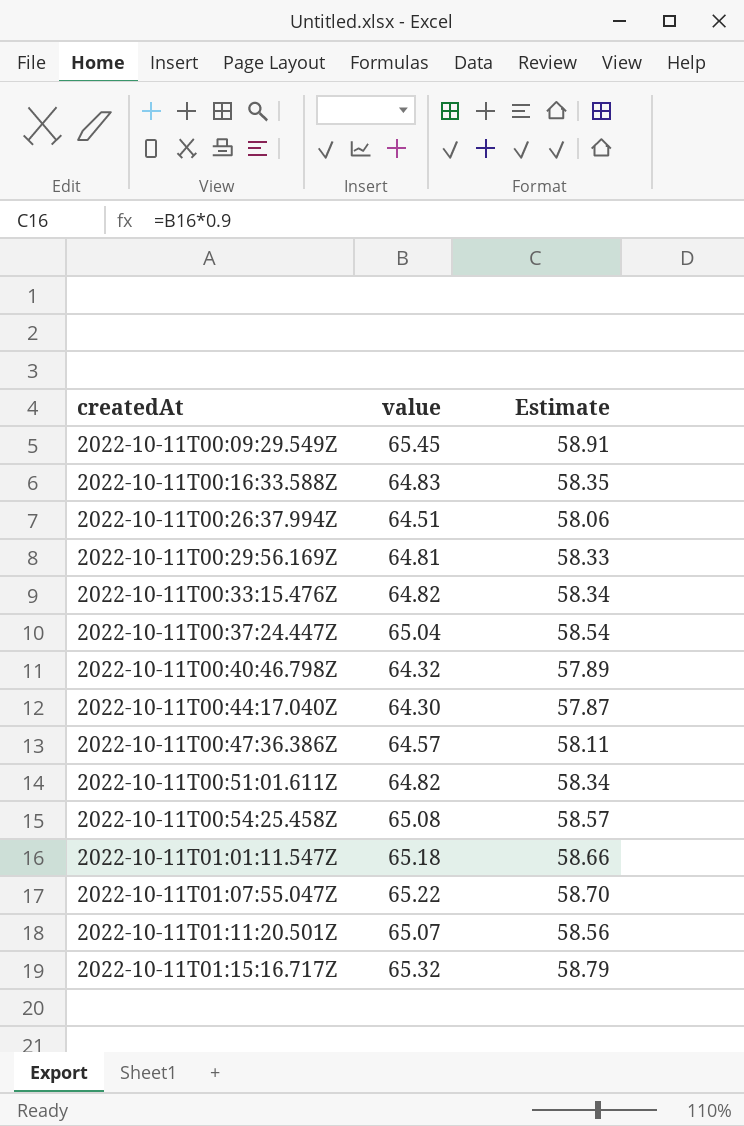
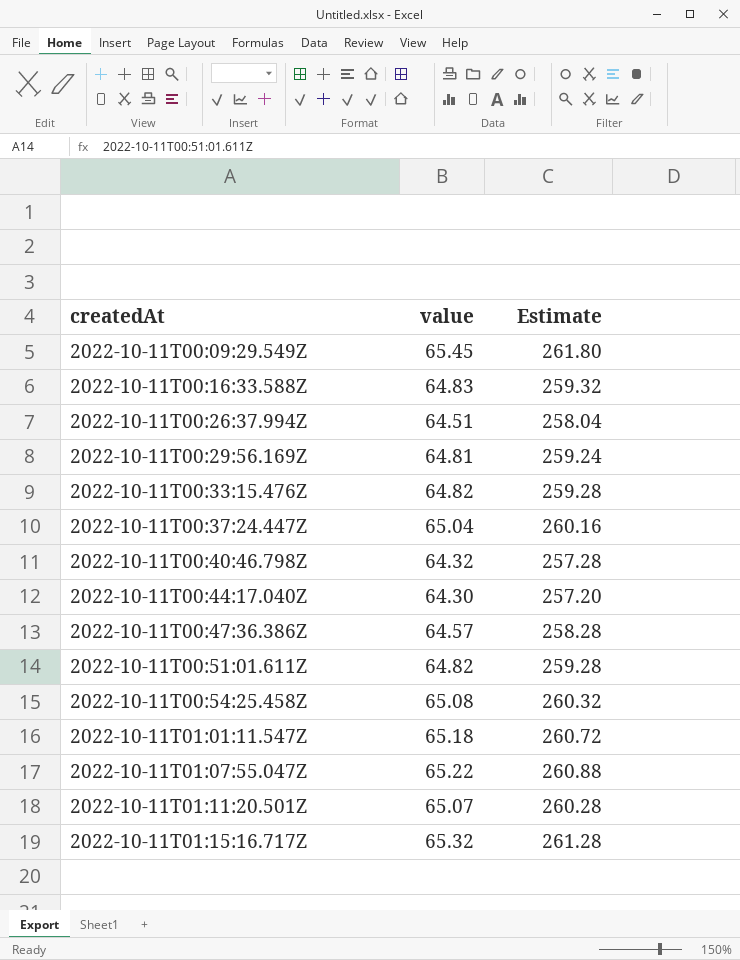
column Estimate | formula: [value] * 0.9 -> [value] * 4

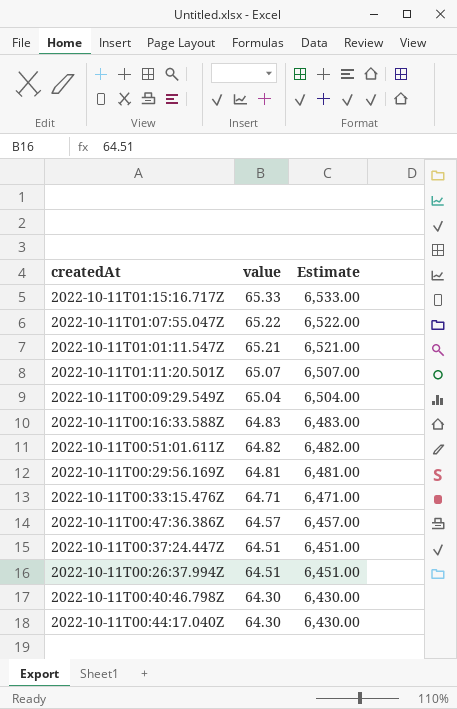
row order: createdAt ascending -> value descending
column Estimate | formula: [value] * 4 -> [value] * 100
row 2022-10-11T00:54:25.458Z: 65.08 | 260.32 -> none
2022-10-11T01:15:16.717Z | value: 65.32 -> 65.33
2022-10-11T01:01:11.547Z | value: 65.18 -> 65.21
2022-10-11T00:09:29.549Z | value: 65.45 -> 65.04
2022-10-11T00:33:15.476Z | value: 64.82 -> 64.71
2022-10-11T00:37:24.447Z | value: 65.04 -> 64.51
2022-10-11T00:40:46.798Z | value: 64.32 -> 64.30

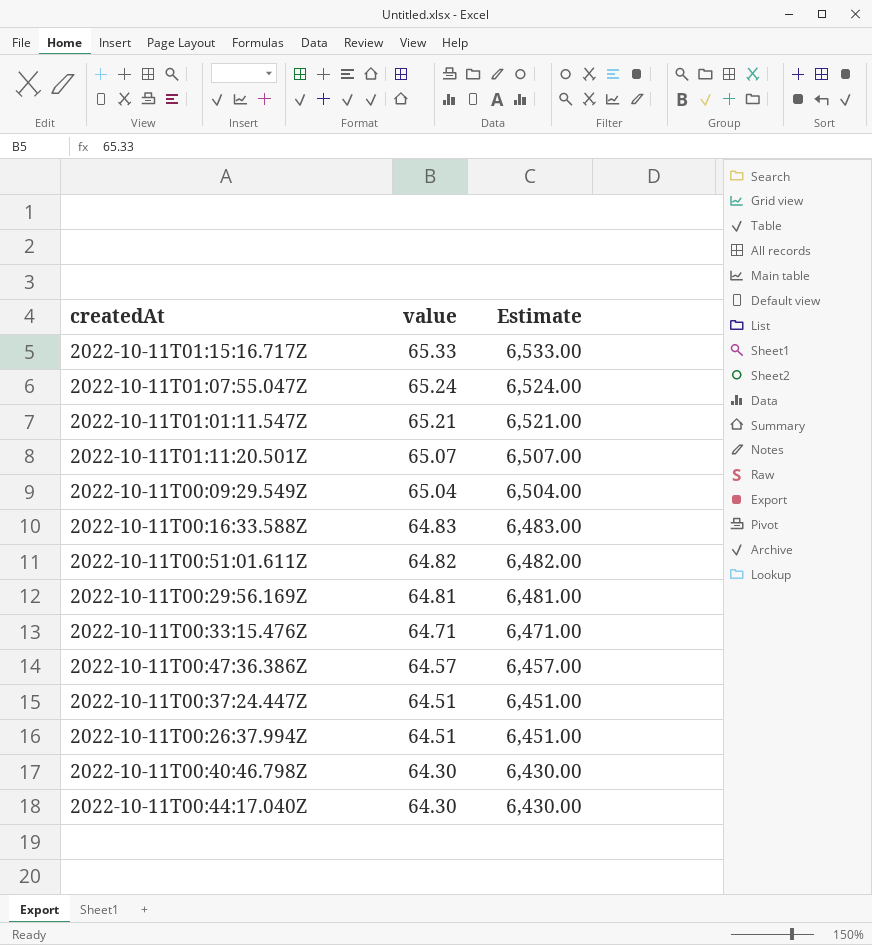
2022-10-11T01:07:55.047Z | value: 65.22 -> 65.24
2022-10-11T01:07:55.047Z | Estimate: 6,522.00 -> 6,524.00

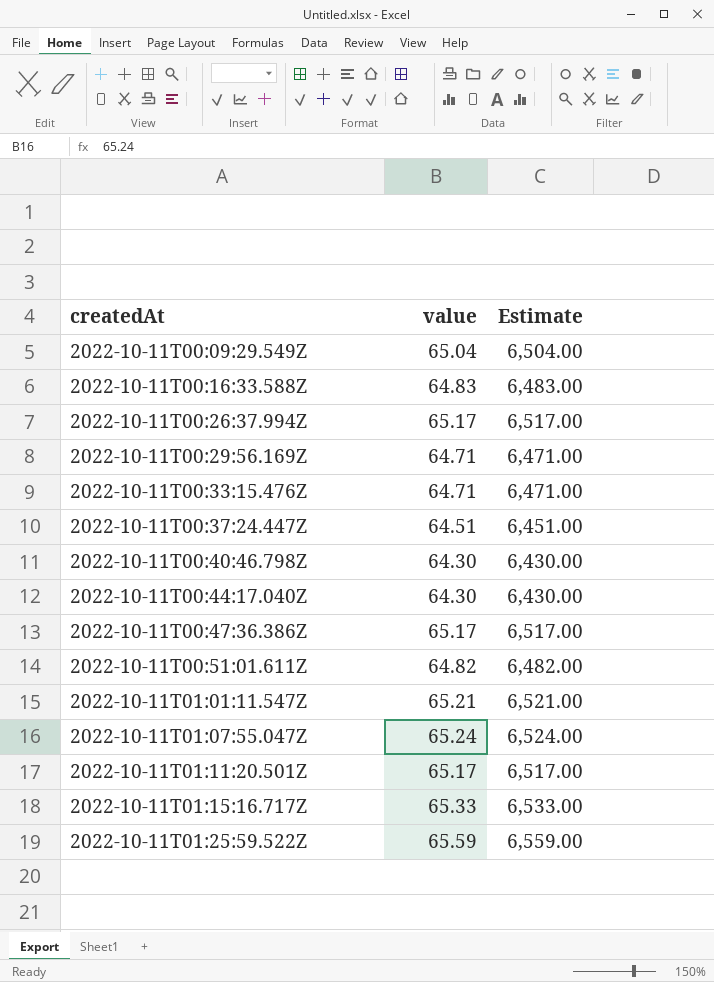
row order: value descending -> createdAt ascending
2022-10-11T00:26:37.994Z | value: 64.51 -> 65.17
2022-10-11T00:26:37.994Z | Estimate: 6,451.00 -> 6,517.00
2022-10-11T00:29:56.169Z | value: 64.81 -> 64.71
2022-10-11T00:29:56.169Z | Estimate: 6,481.00 -> 6,471.00
2022-10-11T00:47:36.386Z | value: 64.57 -> 65.17
2022-10-11T00:47:36.386Z | Estimate: 6,457.00 -> 6,517.00
2022-10-11T01:11:20.501Z | value: 65.07 -> 65.17
2022-10-11T01:11:20.501Z | Estimate: 6,507.00 -> 6,517.00
row 2022-10-11T01:25:59.522Z: none -> 65.59 | 6,559.00

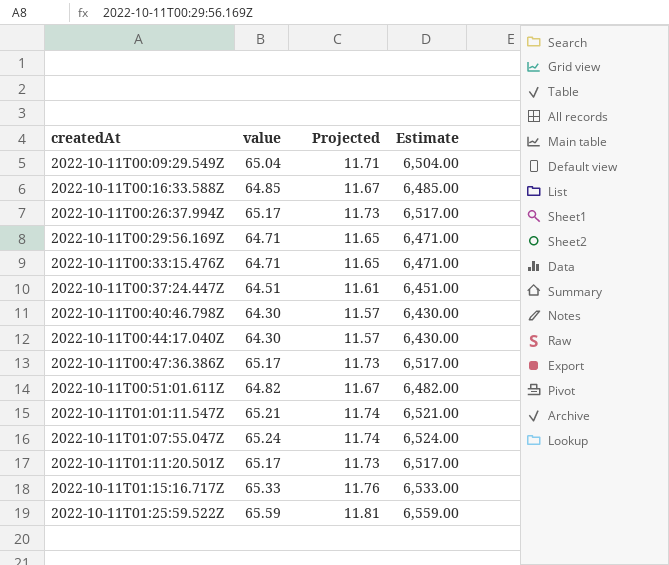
column Projected | formula: none -> [value] * 0.18
2022-10-11T00:16:33.588Z | value: 64.83 -> 64.85
2022-10-11T00:16:33.588Z | Estimate: 6,483.00 -> 6,485.00

